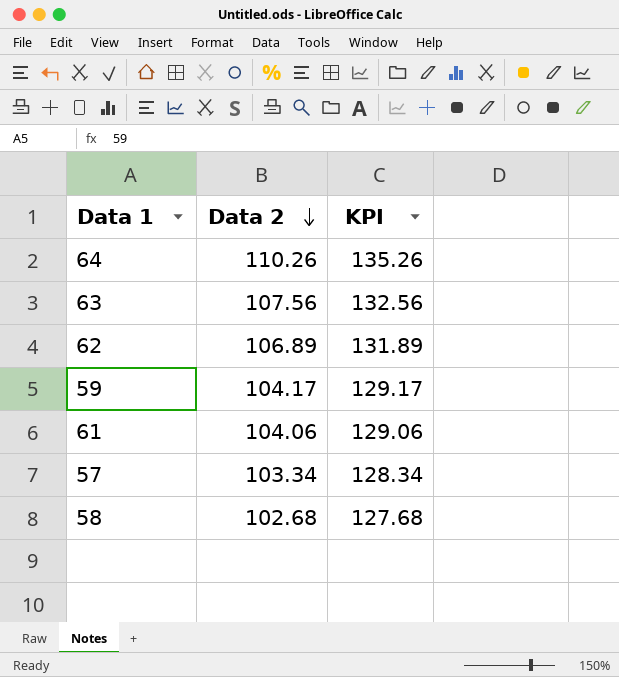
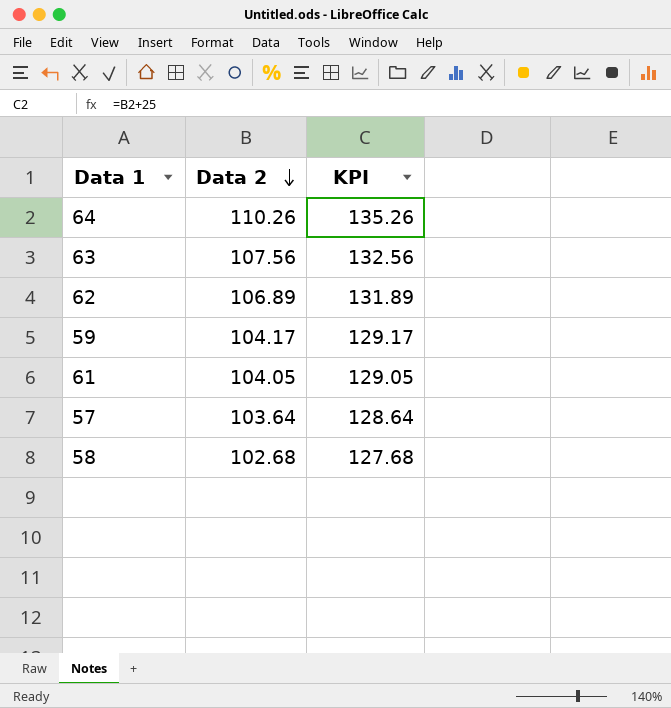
61 | Data 2: 104.06 -> 104.05
61 | KPI: 129.06 -> 129.05
57 | Data 2: 103.34 -> 103.64
57 | KPI: 128.34 -> 128.64

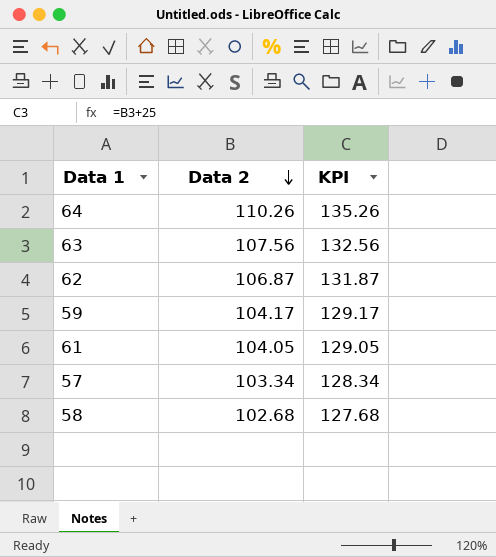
62 | Data 2: 106.89 -> 106.87
62 | KPI: 131.89 -> 131.87
57 | Data 2: 103.64 -> 103.34
57 | KPI: 128.64 -> 128.34

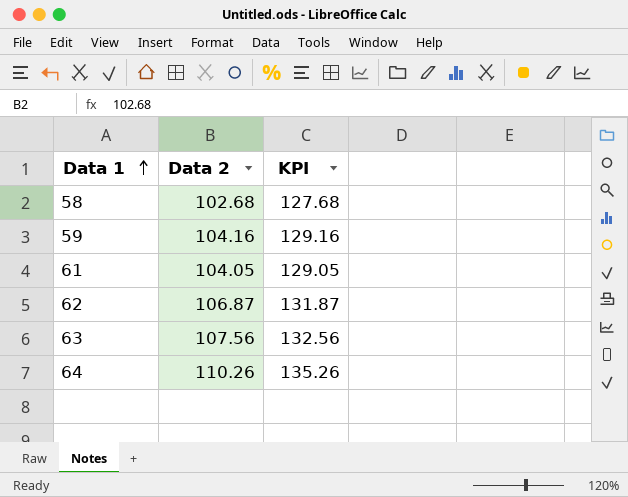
row order: Data 2 descending -> Data 1 ascending
row 57: 103.34 | 128.34 -> none
59 | Data 2: 104.17 -> 104.16
59 | KPI: 129.17 -> 129.16

